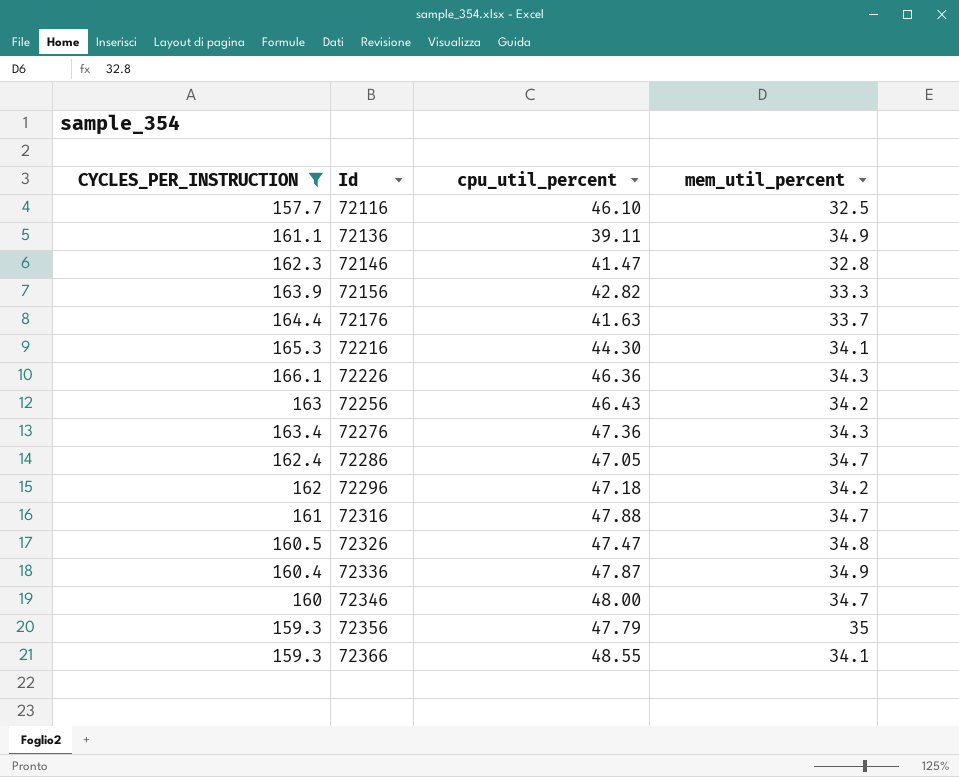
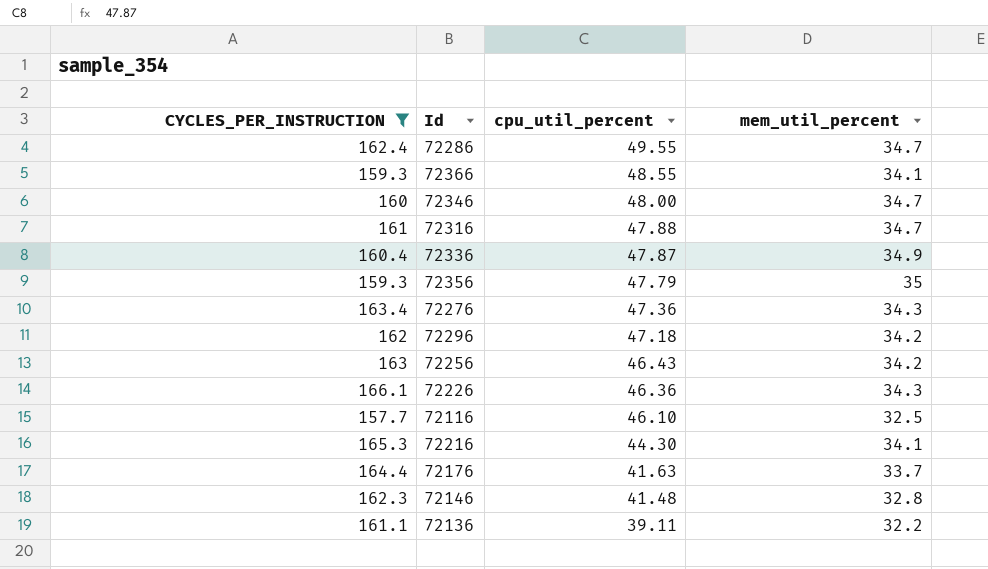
row order: Id ascending -> cpu_util_percent descending
row 72156: 163.9 | 42.82 | 33.3 -> none
row 72326: 160.5 | 47.47 | 34.8 -> none
72286 | cpu_util_percent: 47.05 -> 49.55
72146 | cpu_util_percent: 41.47 -> 41.48
72136 | mem_util_percent: 34.9 -> 32.2

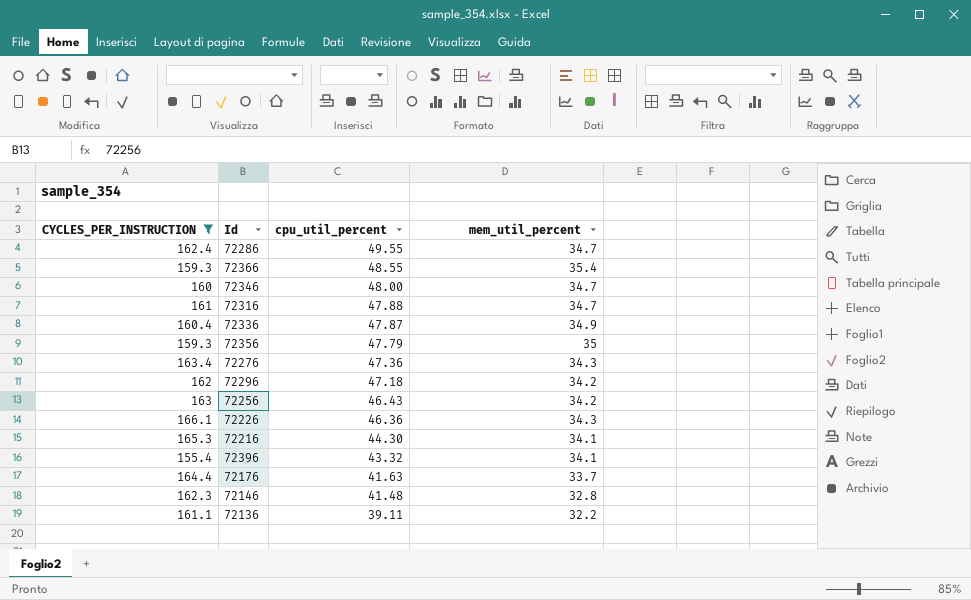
row 72116: 157.7 | 46.10 | 32.5 -> none
72366 | mem_util_percent: 34.1 -> 35.4
row 72396: none -> 155.4 | 43.32 | 34.1

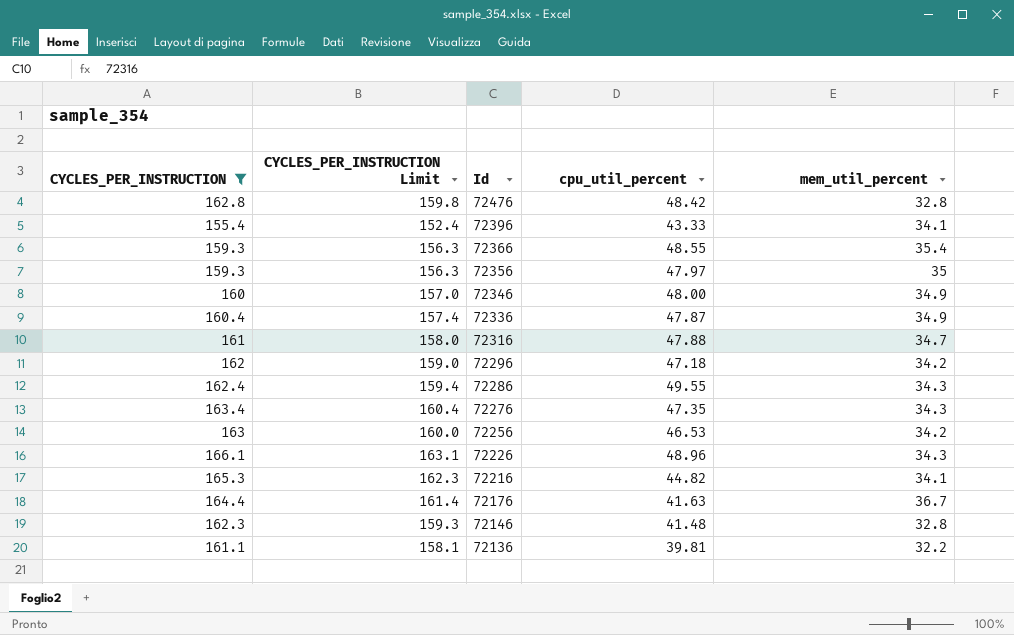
row order: cpu_util_percent descending -> Id descending
column CYCLES_PER_INSTRUCTION Limit | formula: none -> [CYCLES_PER_INSTRUCTION] - 3
row 72476: none -> 162.8 | 159.8 | 48.42 | 32.8
72396 | cpu_util_percent: 43.32 -> 43.33
72356 | cpu_util_percent: 47.79 -> 47.97
72346 | mem_util_percent: 34.7 -> 34.9
72286 | mem_util_percent: 34.7 -> 34.3
72276 | cpu_util_percent: 47.36 -> 47.35
72256 | cpu_util_percent: 46.43 -> 46.53
72226 | cpu_util_percent: 46.36 -> 48.96
72216 | cpu_util_percent: 44.30 -> 44.82
72176 | mem_util_percent: 33.7 -> 36.7
72136 | cpu_util_percent: 39.11 -> 39.81

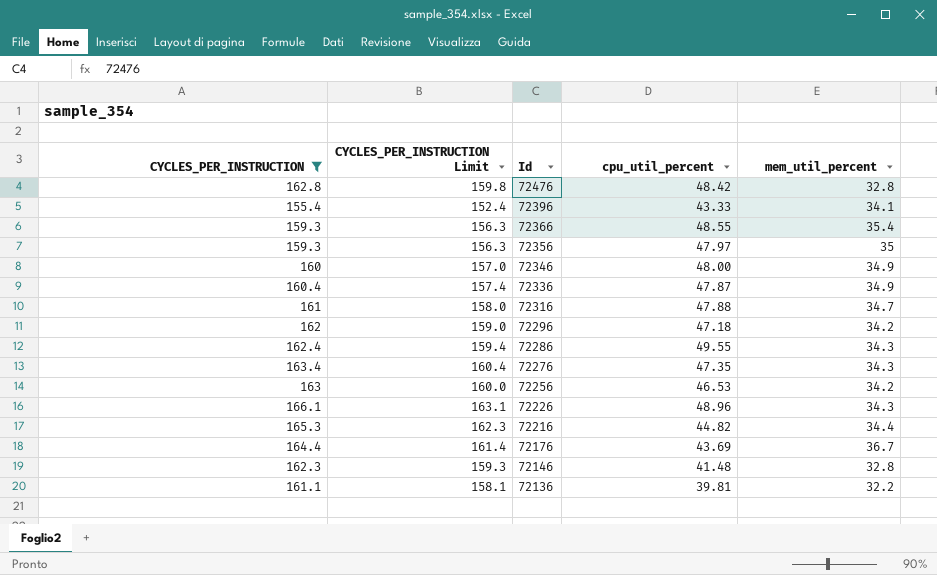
72216 | mem_util_percent: 34.1 -> 34.4
72176 | cpu_util_percent: 41.63 -> 43.69

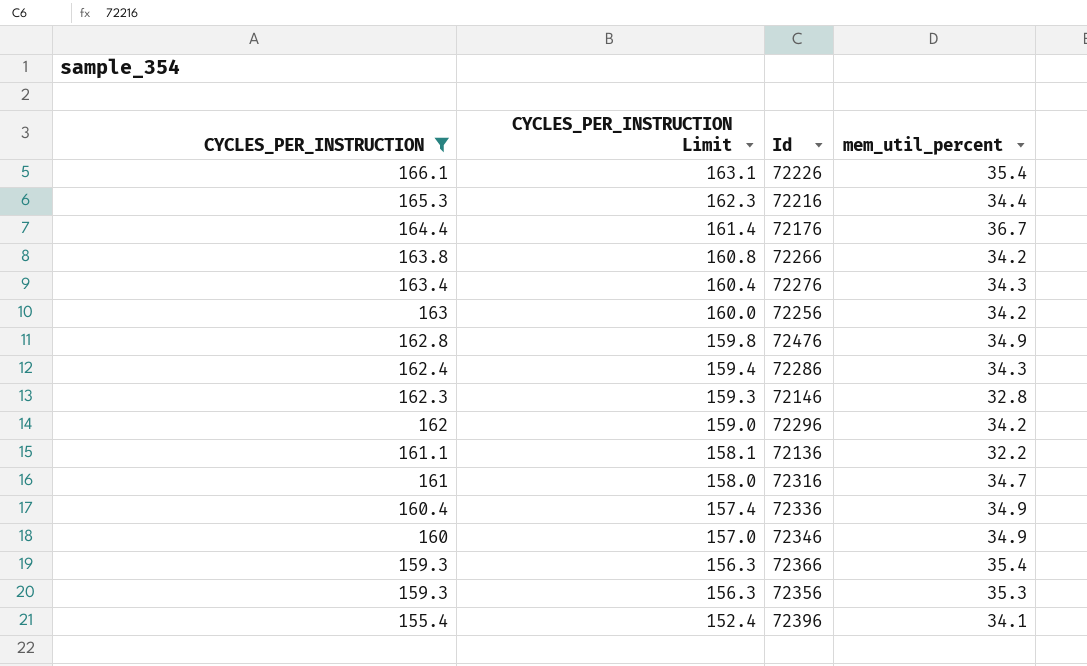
row order: Id descending -> CYCLES_PER_INSTRUCTION descending
column cpu_util_percent | position: 4 -> none
72226 | mem_util_percent: 34.3 -> 35.4
row 72266: none -> 163.8 | 160.8 | 34.2
72476 | mem_util_percent: 32.8 -> 34.9
72356 | mem_util_percent: 35 -> 35.3

